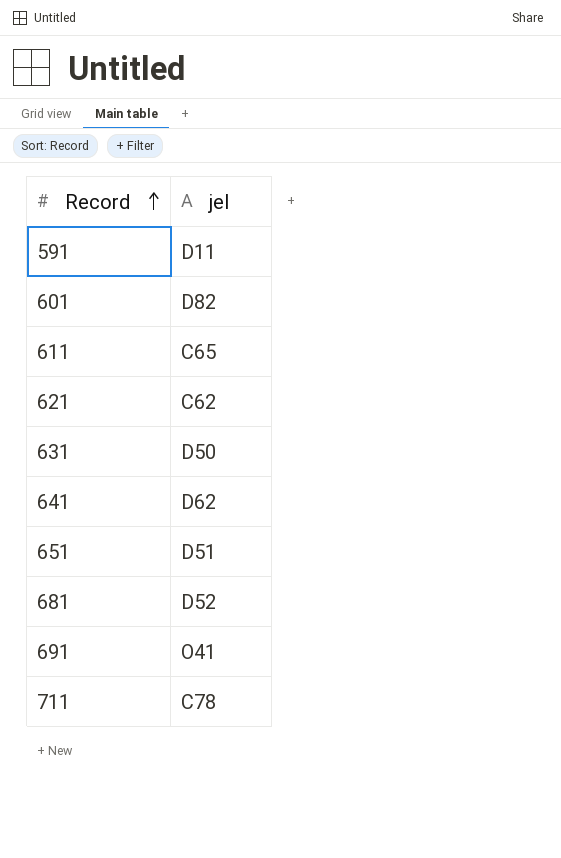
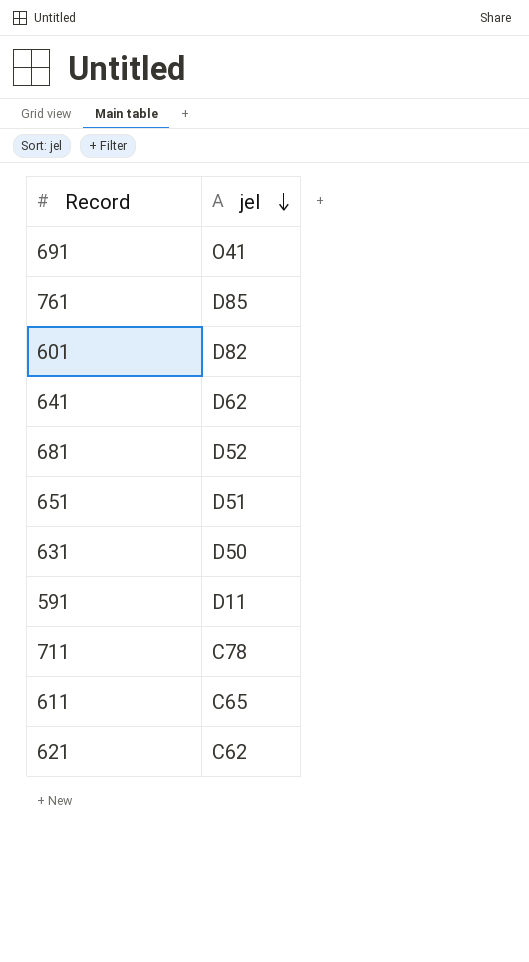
row order: Record ascending -> jel descending
row 761: none -> D85

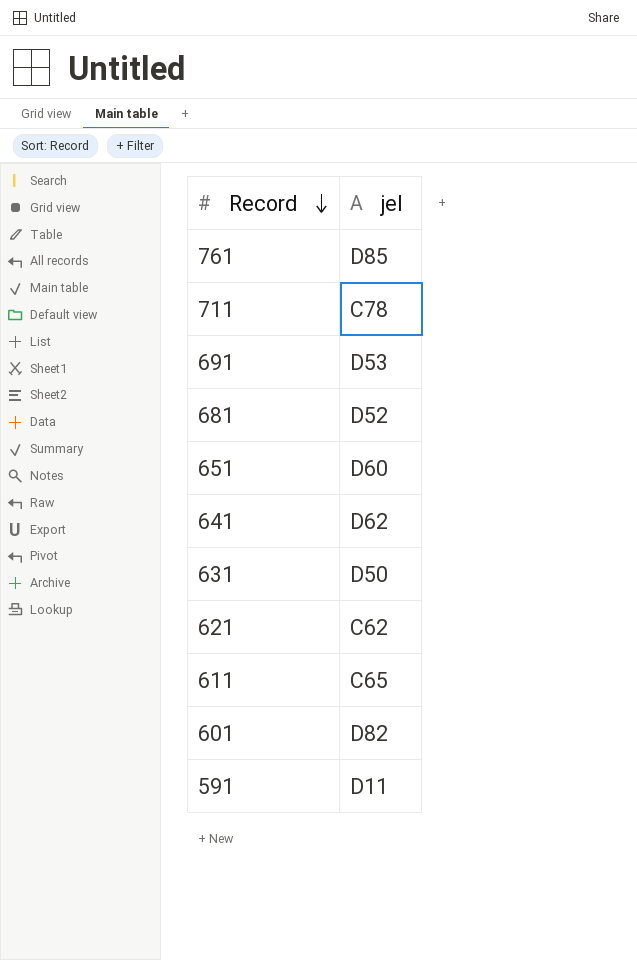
row order: jel descending -> Record descending
691 | jel: O41 -> D53
651 | jel: D51 -> D60

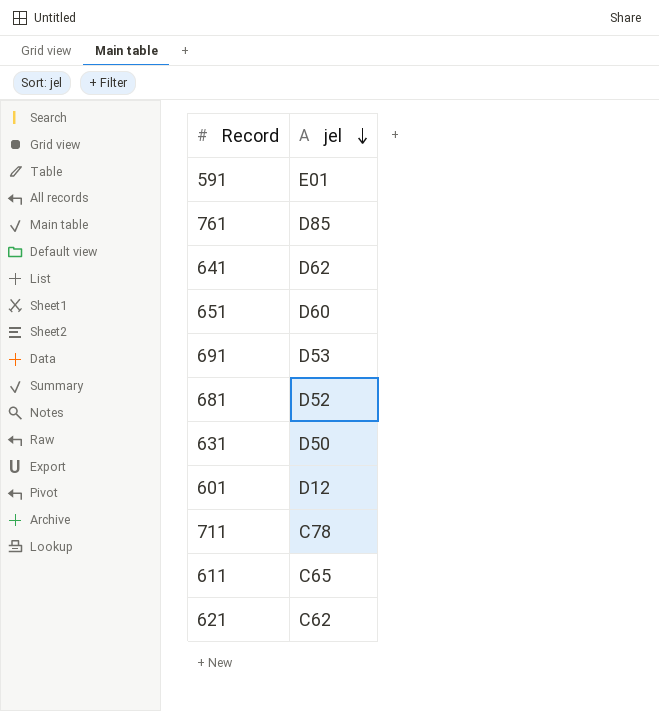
row order: Record descending -> jel descending
591 | jel: D11 -> E01
601 | jel: D82 -> D12

